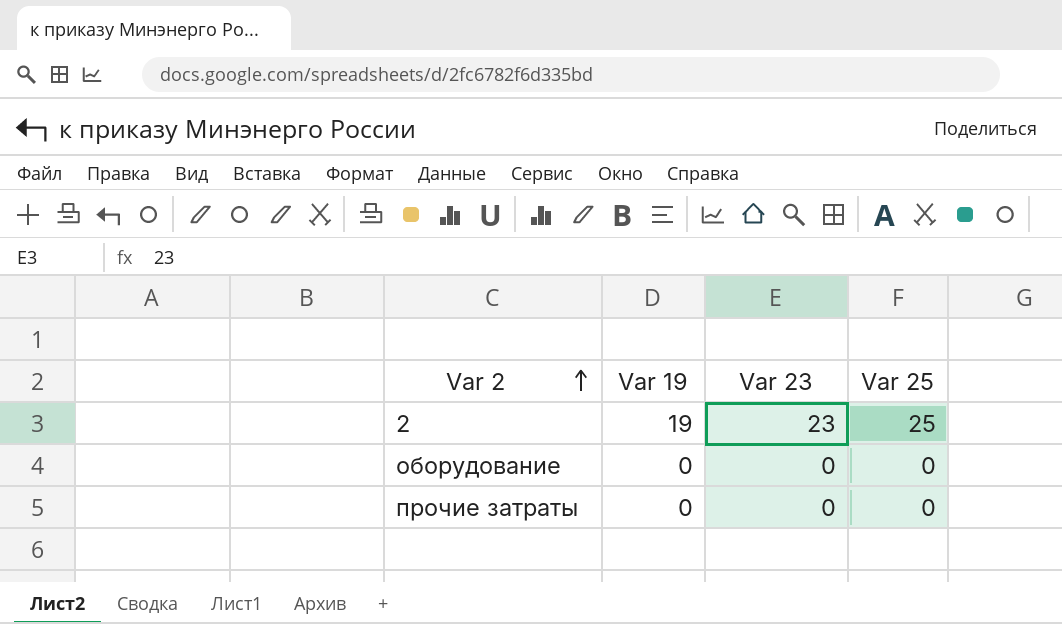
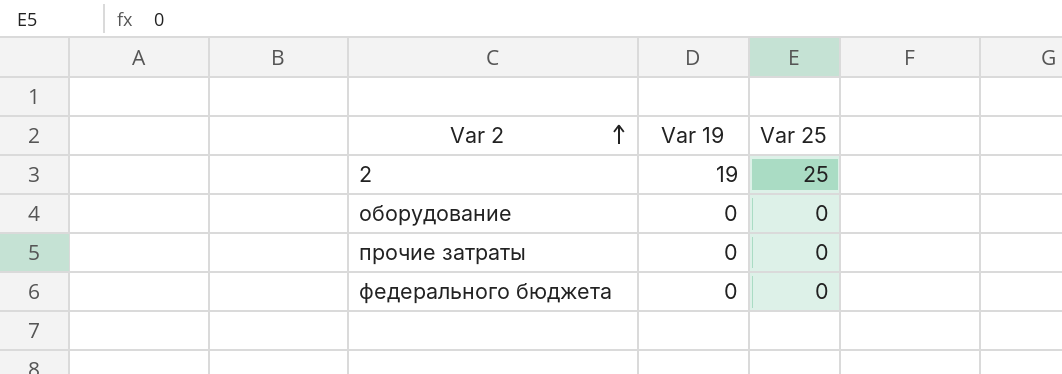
column Var 23 | position: 3 -> none
row федерального бюджета: none -> 0 | 0

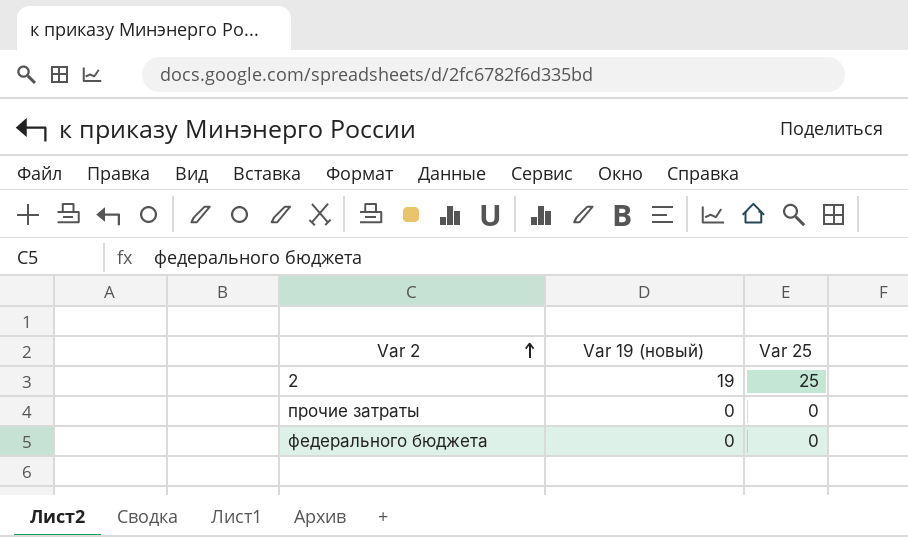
column name: Var 19 -> Var 19 (новый)
row оборудование: 0 | 0 -> none

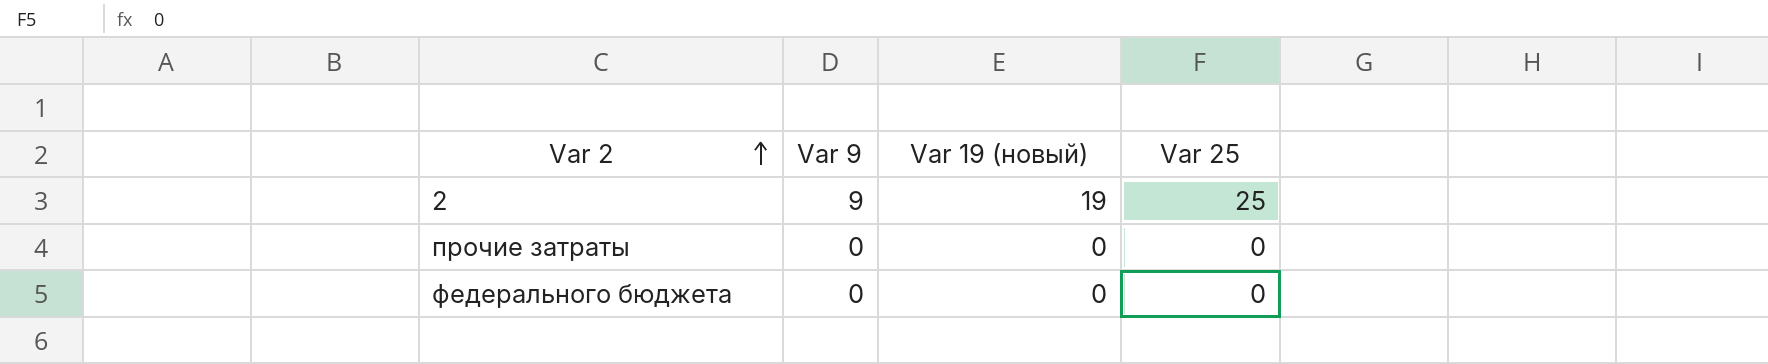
column Var 9 | position: none -> 2

